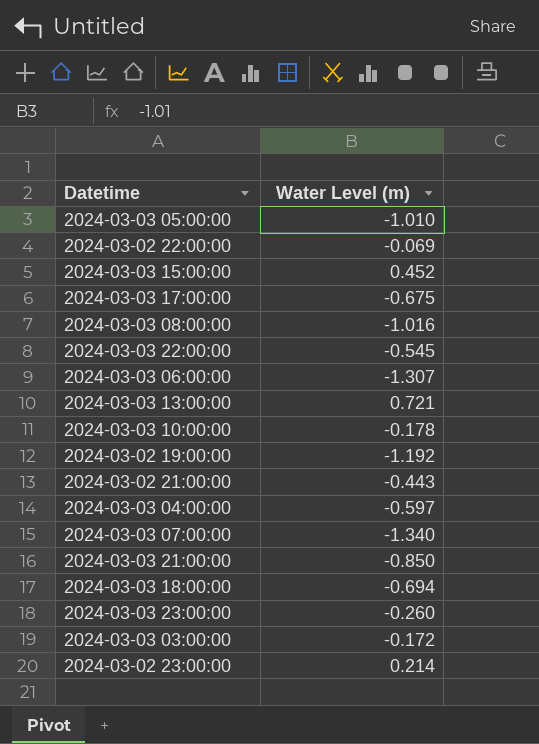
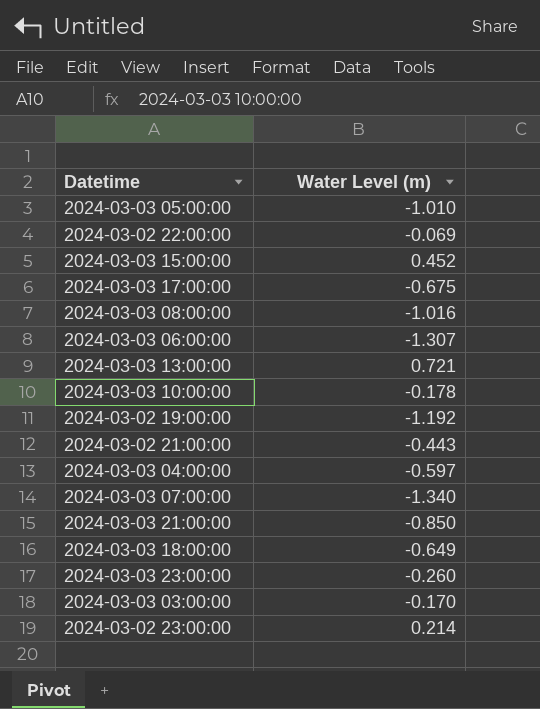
row 2024-03-03 22:00:00: -0.545 -> none
2024-03-03 18:00:00 | Water Level (m): -0.694 -> -0.649
2024-03-03 03:00:00 | Water Level (m): -0.172 -> -0.170

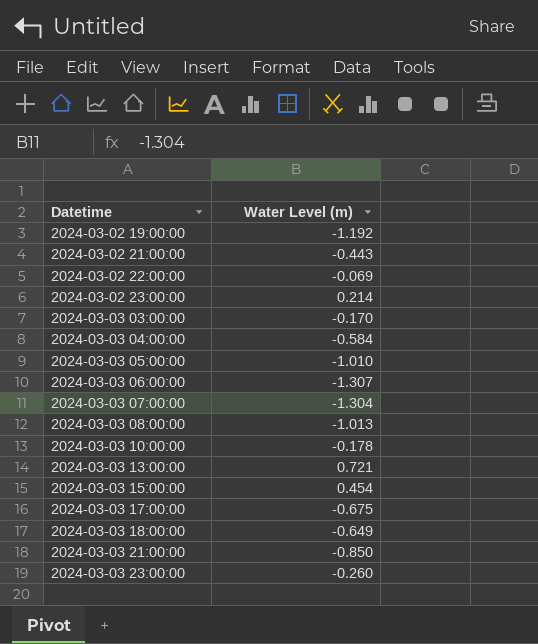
row order: none -> Datetime ascending
2024-03-03 04:00:00 | Water Level (m): -0.597 -> -0.584
2024-03-03 07:00:00 | Water Level (m): -1.340 -> -1.304
2024-03-03 08:00:00 | Water Level (m): -1.016 -> -1.013
2024-03-03 15:00:00 | Water Level (m): 0.452 -> 0.454

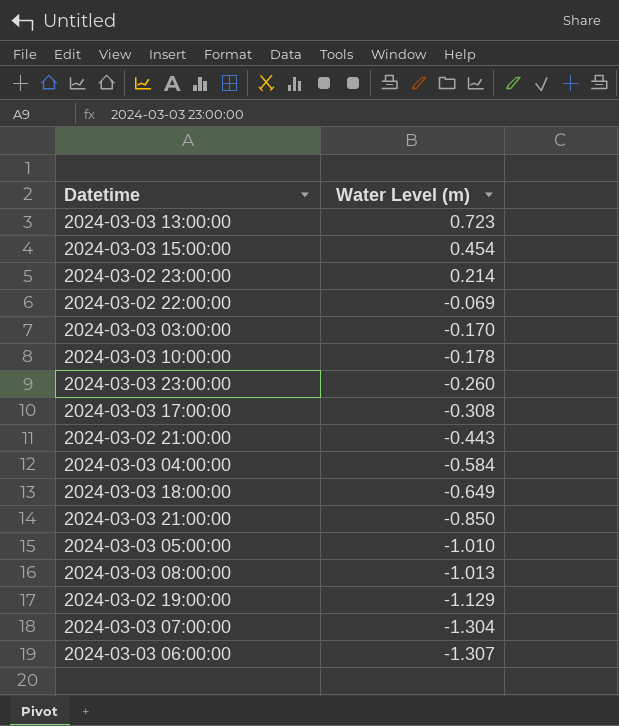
row order: Datetime ascending -> Water Level (m) descending
2024-03-03 13:00:00 | Water Level (m): 0.721 -> 0.723
2024-03-03 17:00:00 | Water Level (m): -0.675 -> -0.308
2024-03-02 19:00:00 | Water Level (m): -1.192 -> -1.129

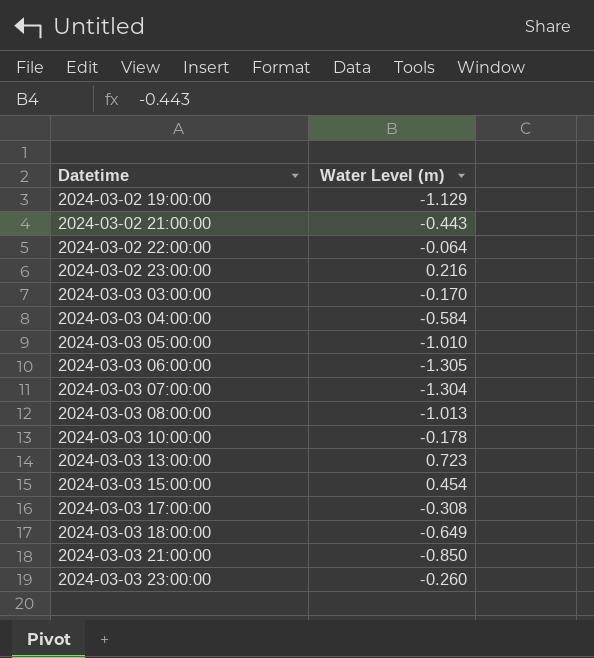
row order: Water Level (m) descending -> Datetime ascending
2024-03-02 22:00:00 | Water Level (m): -0.069 -> -0.064
2024-03-02 23:00:00 | Water Level (m): 0.214 -> 0.216
2024-03-03 06:00:00 | Water Level (m): -1.307 -> -1.305

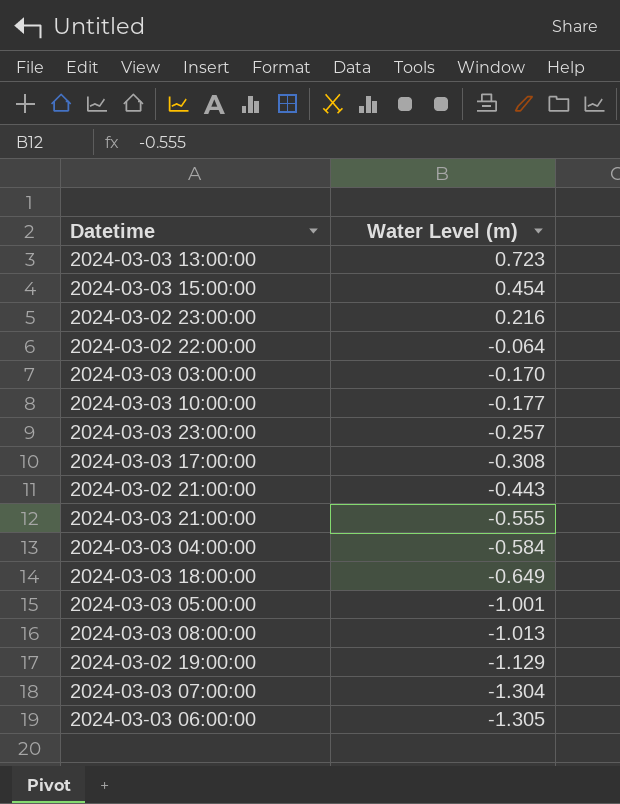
row order: Datetime ascending -> Water Level (m) descending
2024-03-03 10:00:00 | Water Level (m): -0.178 -> -0.177
2024-03-03 23:00:00 | Water Level (m): -0.260 -> -0.257
2024-03-03 21:00:00 | Water Level (m): -0.850 -> -0.555
2024-03-03 05:00:00 | Water Level (m): -1.010 -> -1.001

